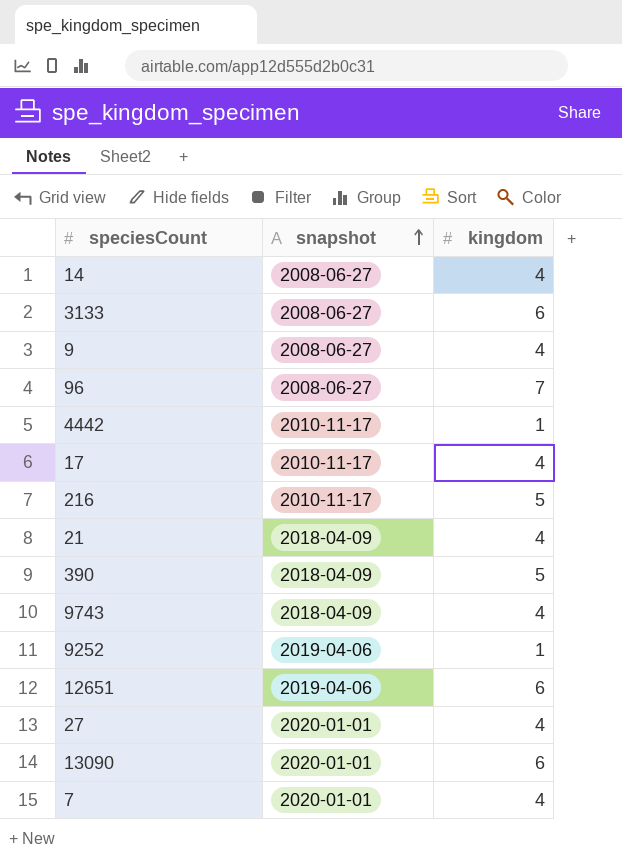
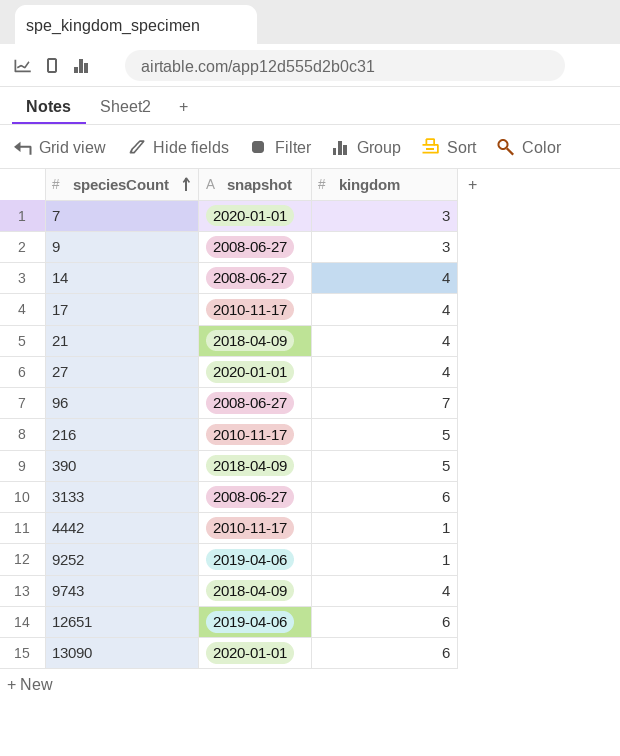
row order: snapshot ascending -> speciesCount ascending
7 | kingdom: 4 -> 3
9 | kingdom: 4 -> 3

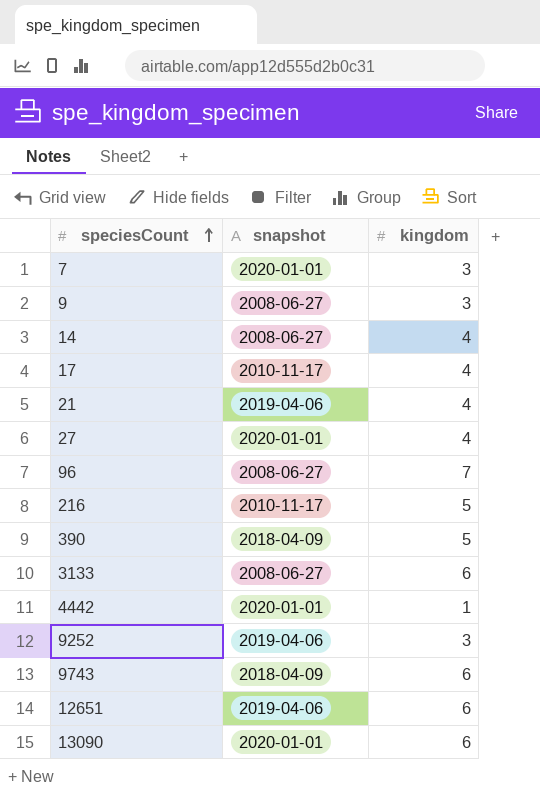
21 | snapshot: 2018-04-09 -> 2019-04-06
4442 | snapshot: 2010-11-17 -> 2020-01-01
9252 | kingdom: 1 -> 3
9743 | kingdom: 4 -> 6

